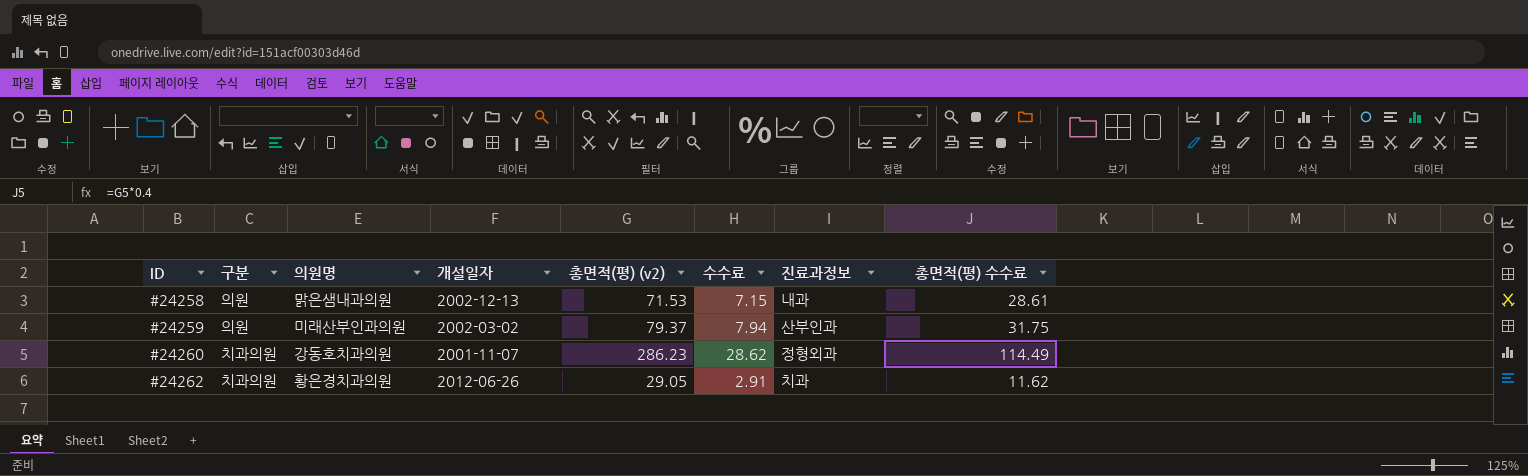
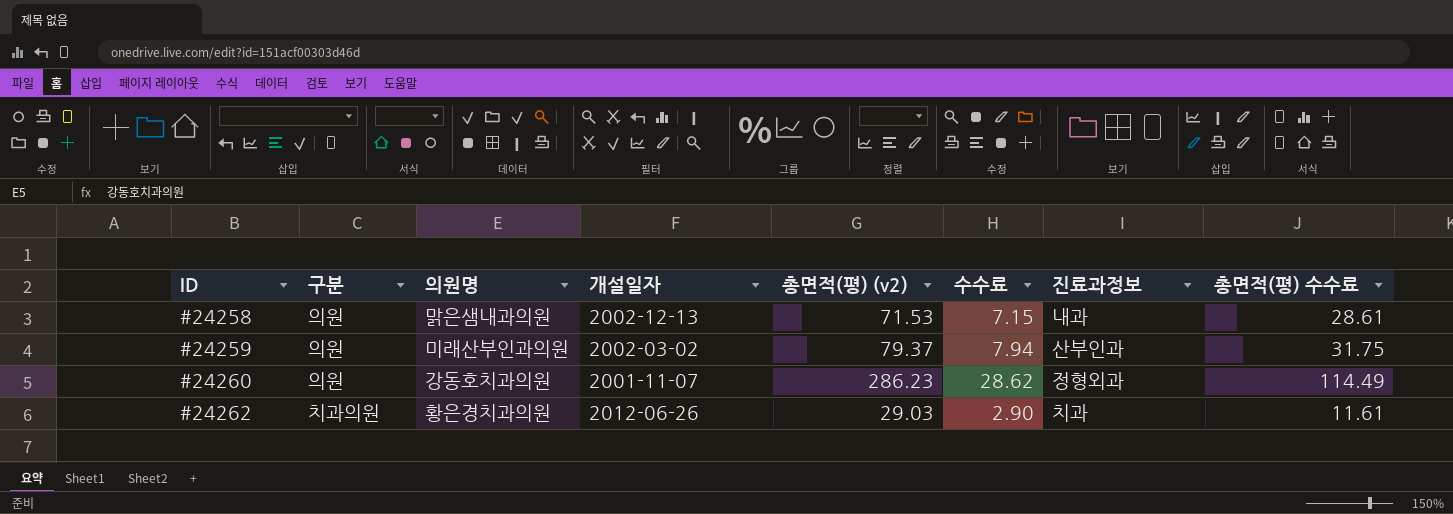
#24260 | 구분: 치과의원 -> 의원
#24262 | 총면적(평) (v2): 29.05 -> 29.03
#24262 | 수수료: 2.91 -> 2.90
#24262 | 총면적(평) 수수료: 11.62 -> 11.61

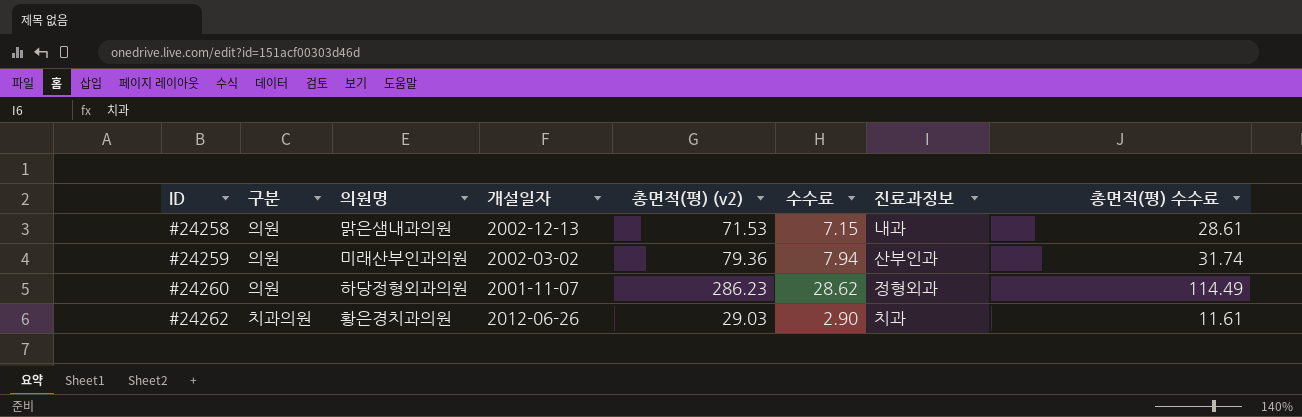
#24259 | 총면적(평) (v2): 79.37 -> 79.36
#24259 | 총면적(평) 수수료: 31.75 -> 31.74
#24260 | 의원명: 강동호치과의원 -> 하당정형외과의원

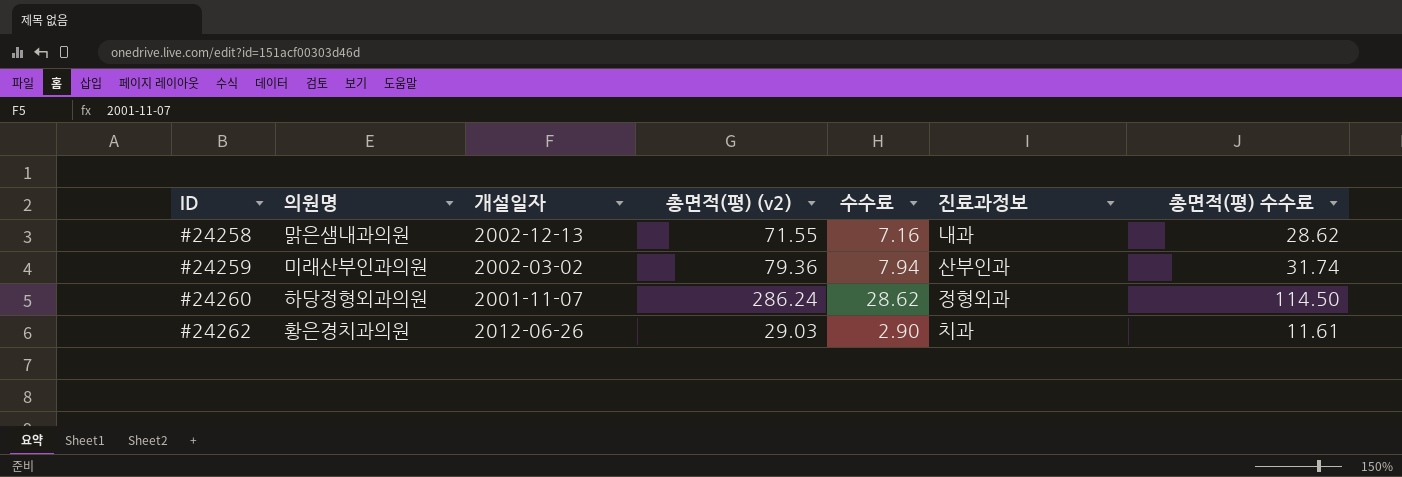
column 구분 | position: 2 -> none
#24258 | 총면적(평) (v2): 71.53 -> 71.55
#24258 | 수수료: 7.15 -> 7.16
#24258 | 총면적(평) 수수료: 28.61 -> 28.62
#24260 | 총면적(평) (v2): 286.23 -> 286.24
#24260 | 총면적(평) 수수료: 114.49 -> 114.50

